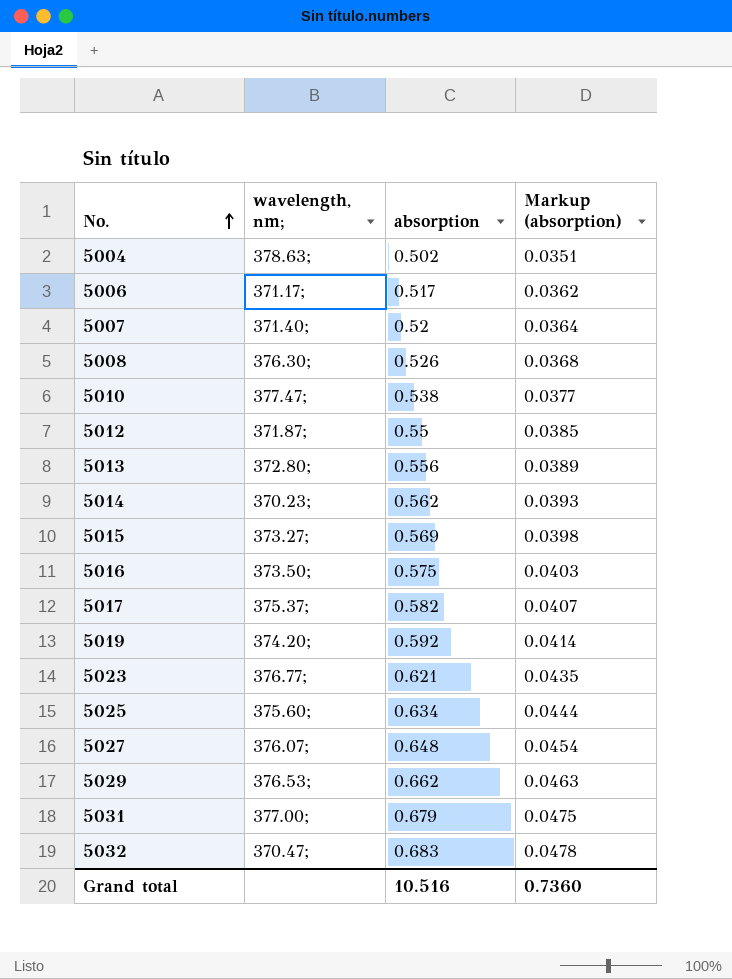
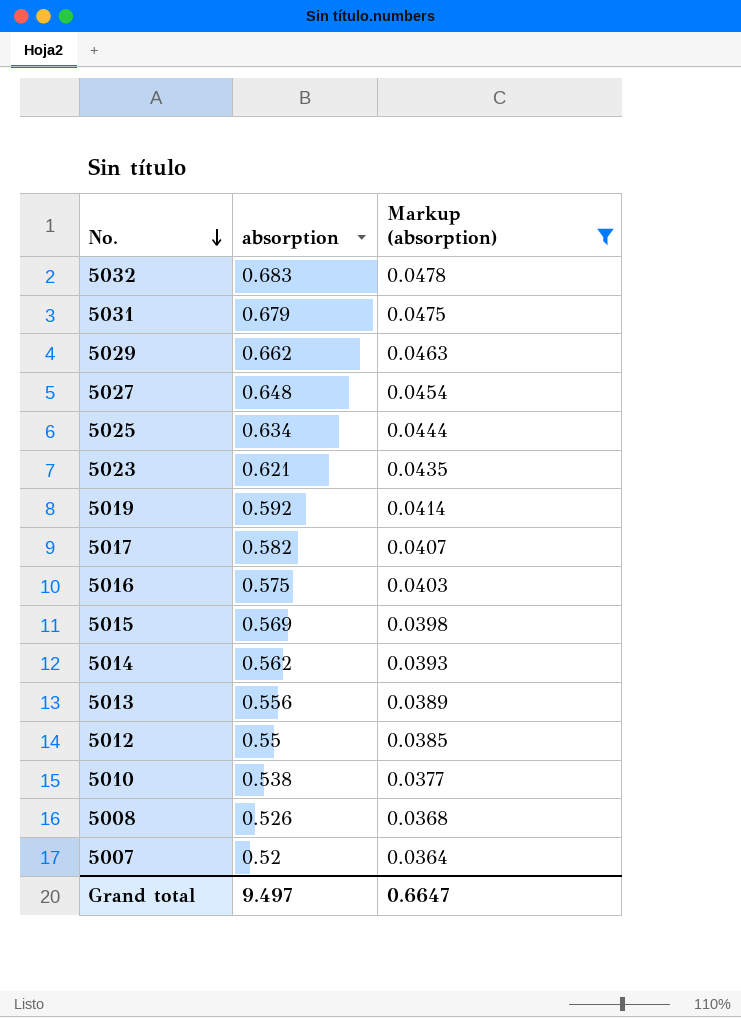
filter: none -> Markup (absorption) >= 0.0364
row order: No. ascending -> No. descending
column wavelength, nm; | position: 2 -> none
Grand total | absorption: 10.516 -> 9.497
Grand total | Markup (absorption): 0.7360 -> 0.6647

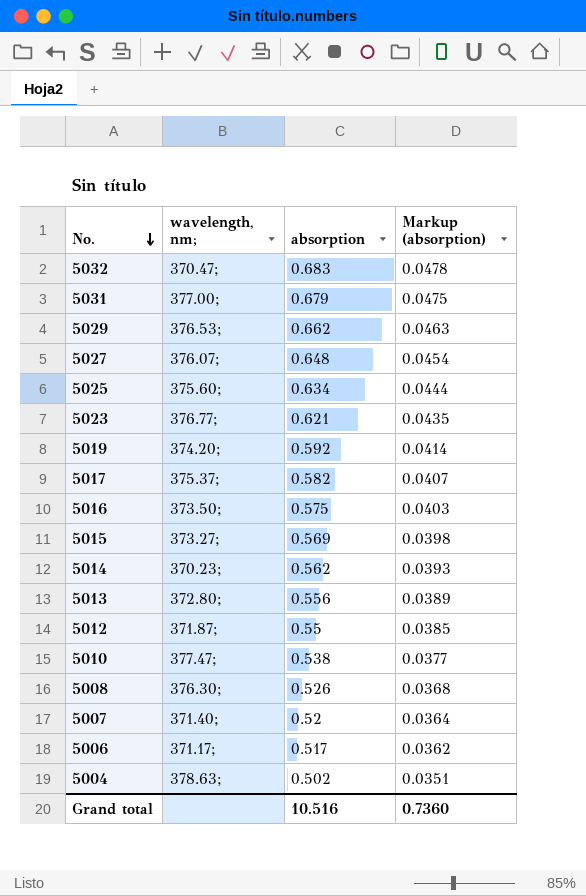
filter: Markup (absorption) >= 0.0364 -> none
column wavelength, nm; | position: none -> 2
Grand total | absorption: 9.497 -> 10.516
Grand total | Markup (absorption): 0.6647 -> 0.7360

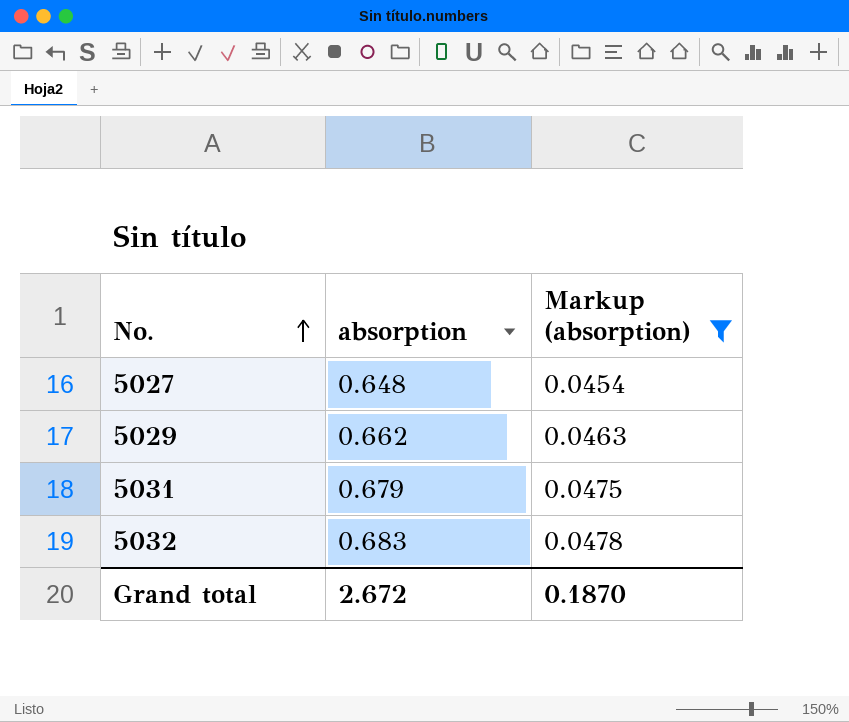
filter: none -> Markup (absorption) >= 0.0454
row order: No. descending -> No. ascending
column wavelength, nm; | position: 2 -> none
Grand total | absorption: 10.516 -> 2.672
Grand total | Markup (absorption): 0.7360 -> 0.1870

